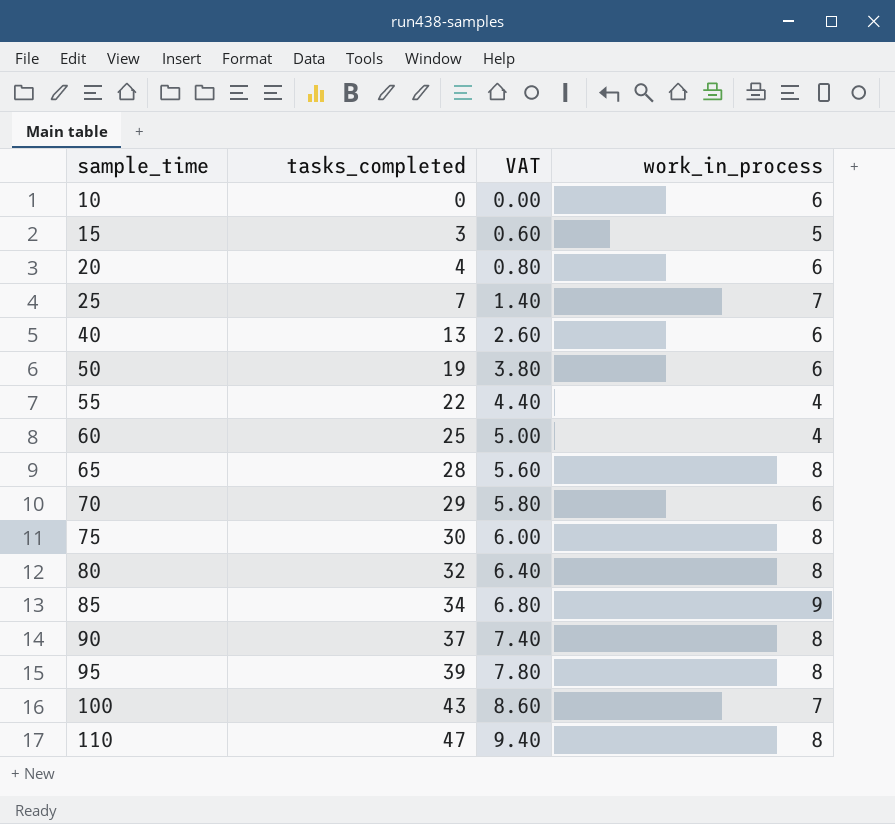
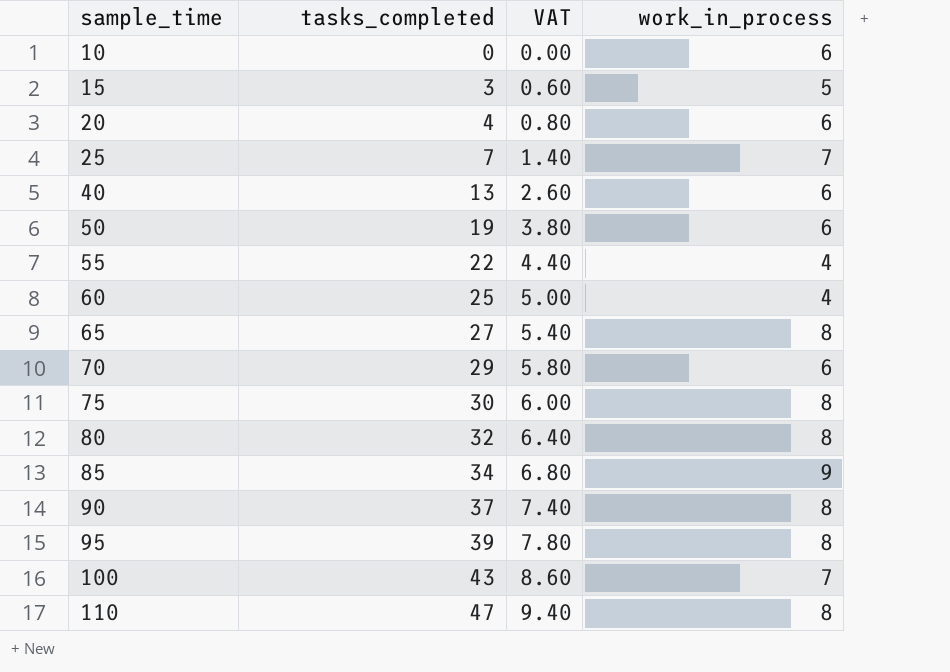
65 | tasks_completed: 28 -> 27
65 | VAT: 5.60 -> 5.40

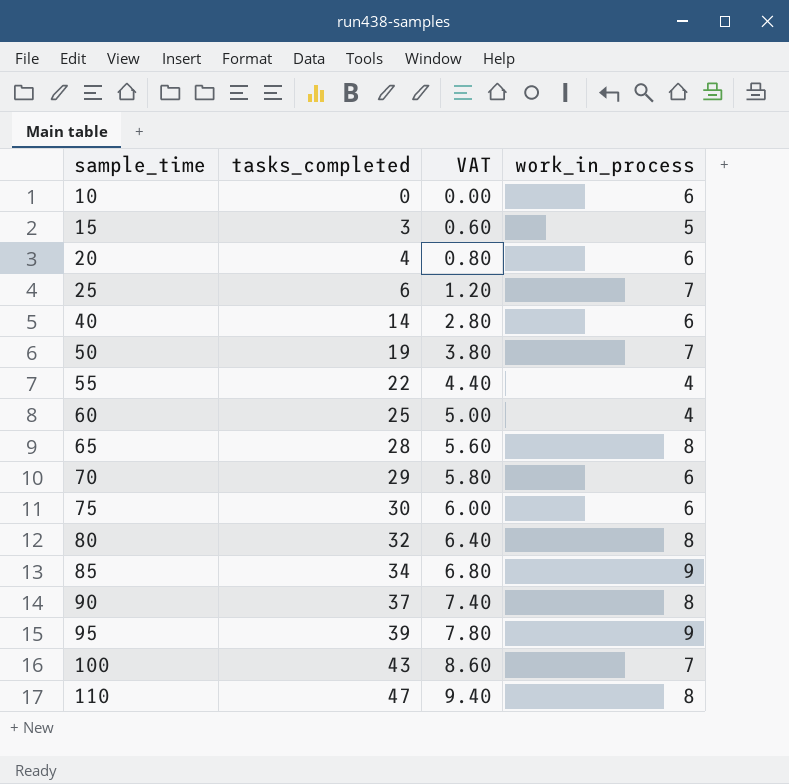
25 | tasks_completed: 7 -> 6
25 | VAT: 1.40 -> 1.20
40 | tasks_completed: 13 -> 14
40 | VAT: 2.60 -> 2.80
50 | work_in_process: 6 -> 7
65 | tasks_completed: 27 -> 28
65 | VAT: 5.40 -> 5.60
75 | work_in_process: 8 -> 6
95 | work_in_process: 8 -> 9

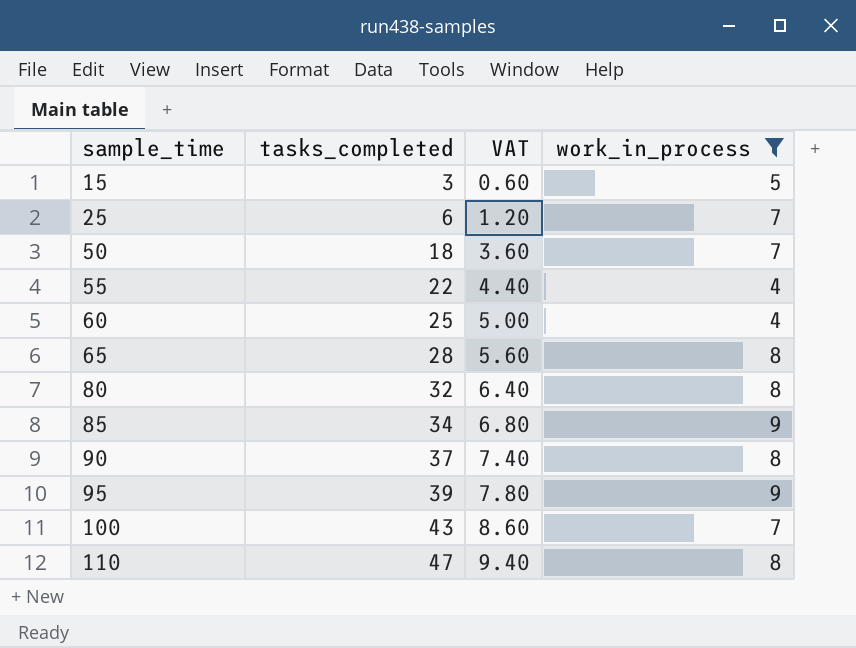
filter: none -> work_in_process != 6
50 | tasks_completed: 19 -> 18
50 | VAT: 3.80 -> 3.60

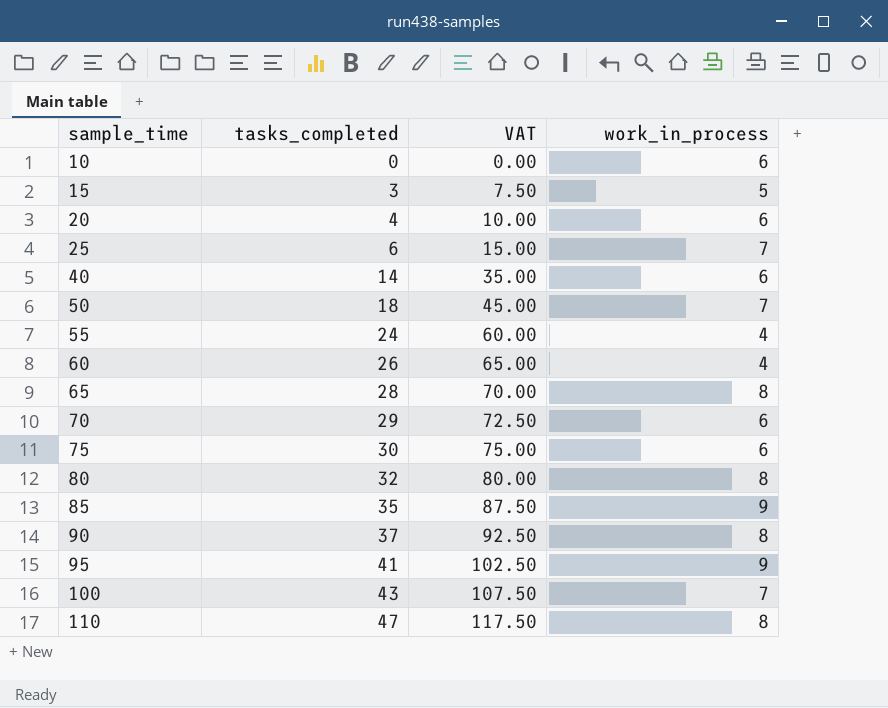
filter: work_in_process != 6 -> none
column VAT | formula: [tasks_completed] * 0.2 -> [tasks_completed] * 2.5
55 | tasks_completed: 22 -> 24
60 | tasks_completed: 25 -> 26
85 | tasks_completed: 34 -> 35
95 | tasks_completed: 39 -> 41

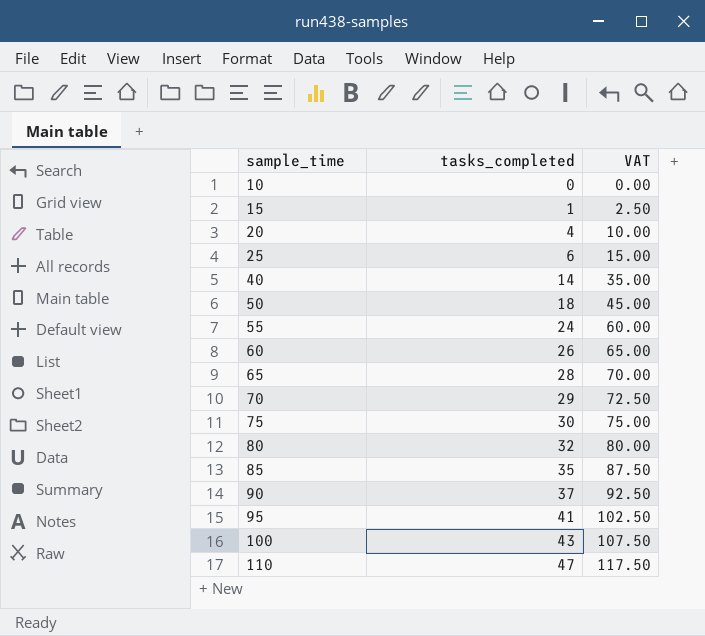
column work_in_process | position: 4 -> none
15 | tasks_completed: 3 -> 1
15 | VAT: 7.50 -> 2.50

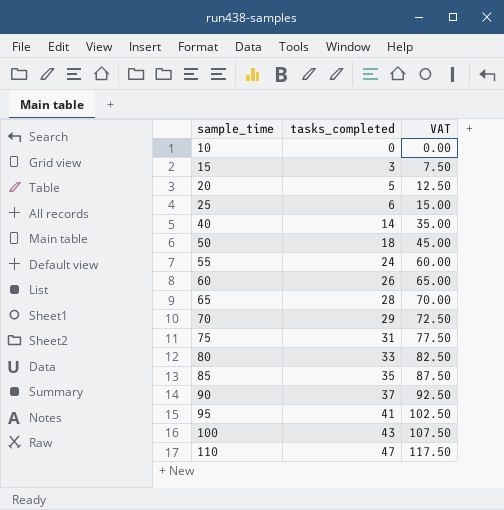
15 | tasks_completed: 1 -> 3
15 | VAT: 2.50 -> 7.50
20 | tasks_completed: 4 -> 5
20 | VAT: 10.00 -> 12.50
75 | tasks_completed: 30 -> 31
75 | VAT: 75.00 -> 77.50
80 | tasks_completed: 32 -> 33
80 | VAT: 80.00 -> 82.50

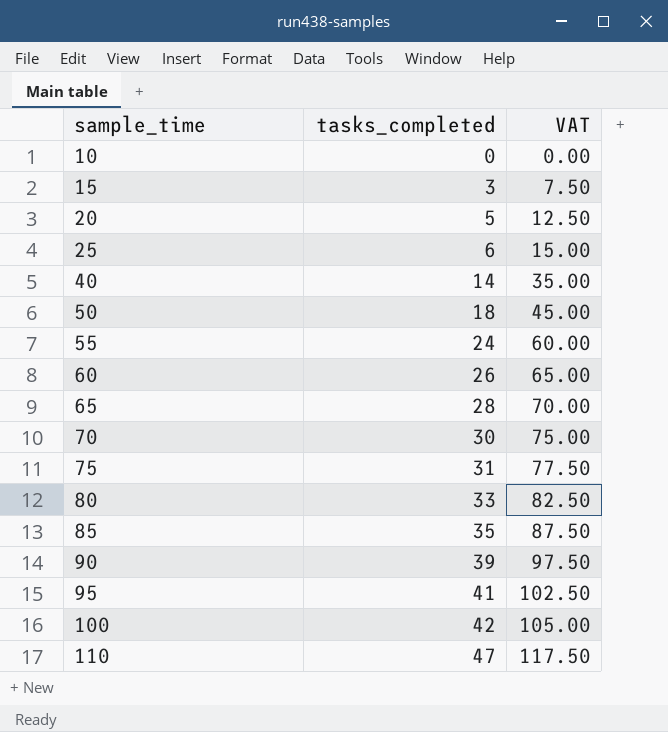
70 | tasks_completed: 29 -> 30
70 | VAT: 72.50 -> 75.00
90 | tasks_completed: 37 -> 39
90 | VAT: 92.50 -> 97.50
100 | tasks_completed: 43 -> 42
100 | VAT: 107.50 -> 105.00

